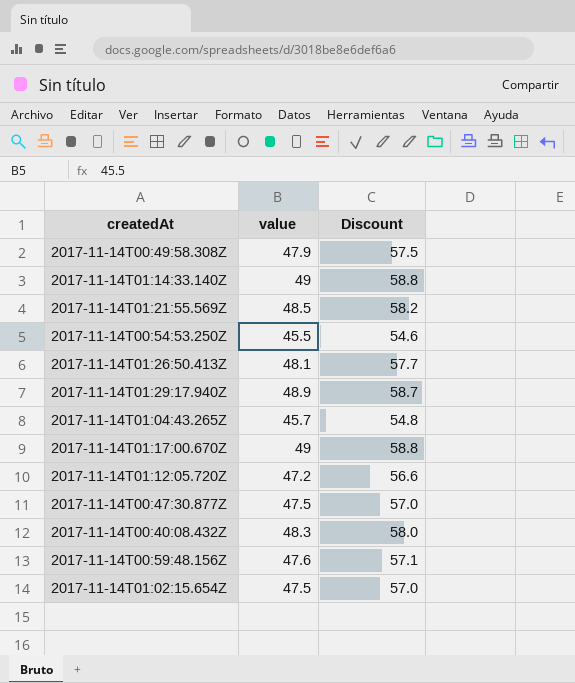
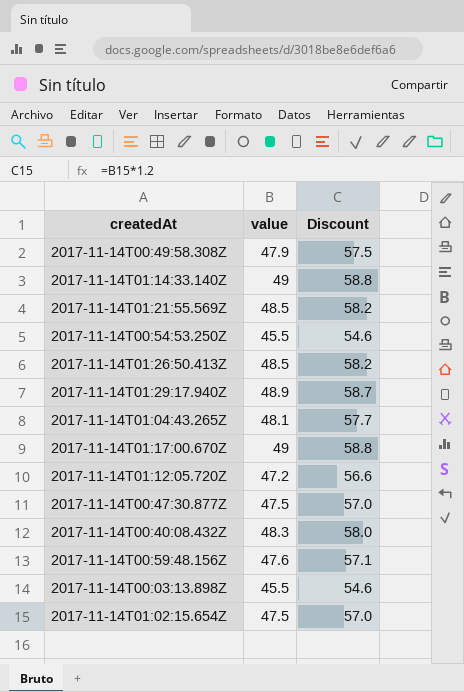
2017-11-14T01:26:50.413Z | value: 48.1 -> 48.5
2017-11-14T01:26:50.413Z | Discount: 57.7 -> 58.2
2017-11-14T01:04:43.265Z | value: 45.7 -> 48.1
2017-11-14T01:04:43.265Z | Discount: 54.8 -> 57.7
row 2017-11-14T00:03:13.898Z: none -> 45.5 | 54.6

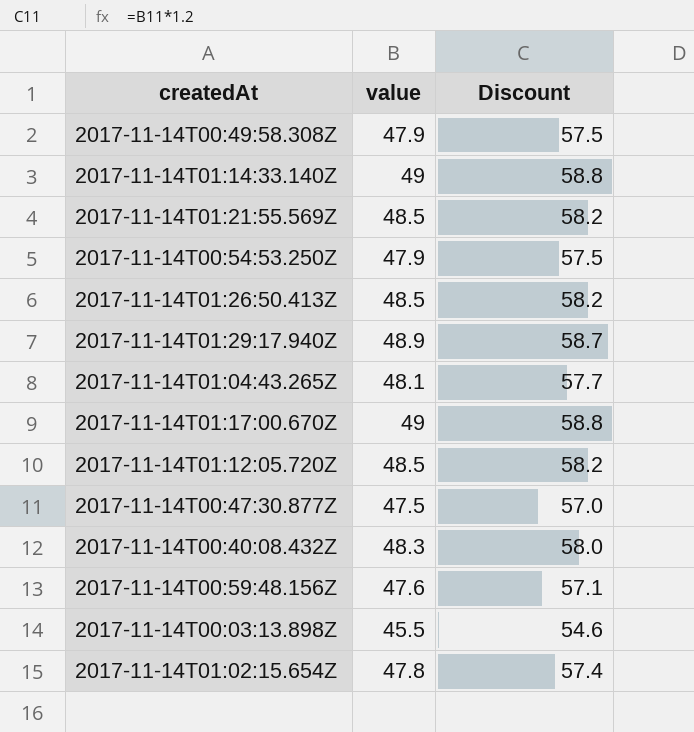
2017-11-14T00:54:53.250Z | value: 45.5 -> 47.9
2017-11-14T00:54:53.250Z | Discount: 54.6 -> 57.5
2017-11-14T01:12:05.720Z | value: 47.2 -> 48.5
2017-11-14T01:12:05.720Z | Discount: 56.6 -> 58.2
2017-11-14T01:02:15.654Z | value: 47.5 -> 47.8
2017-11-14T01:02:15.654Z | Discount: 57.0 -> 57.4

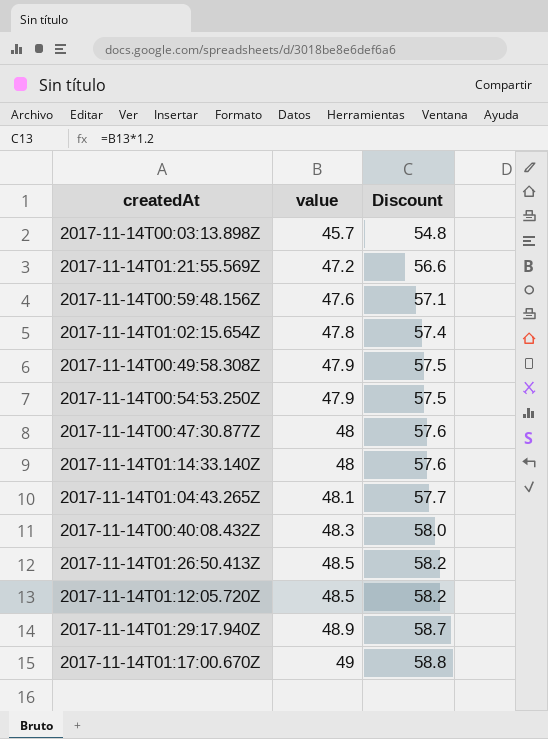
row order: none -> value ascending
2017-11-14T00:03:13.898Z | value: 45.5 -> 45.7
2017-11-14T00:03:13.898Z | Discount: 54.6 -> 54.8
2017-11-14T01:21:55.569Z | value: 48.5 -> 47.2
2017-11-14T01:21:55.569Z | Discount: 58.2 -> 56.6
2017-11-14T00:47:30.877Z | value: 47.5 -> 48
2017-11-14T00:47:30.877Z | Discount: 57.0 -> 57.6
2017-11-14T01:14:33.140Z | value: 49 -> 48
2017-11-14T01:14:33.140Z | Discount: 58.8 -> 57.6

